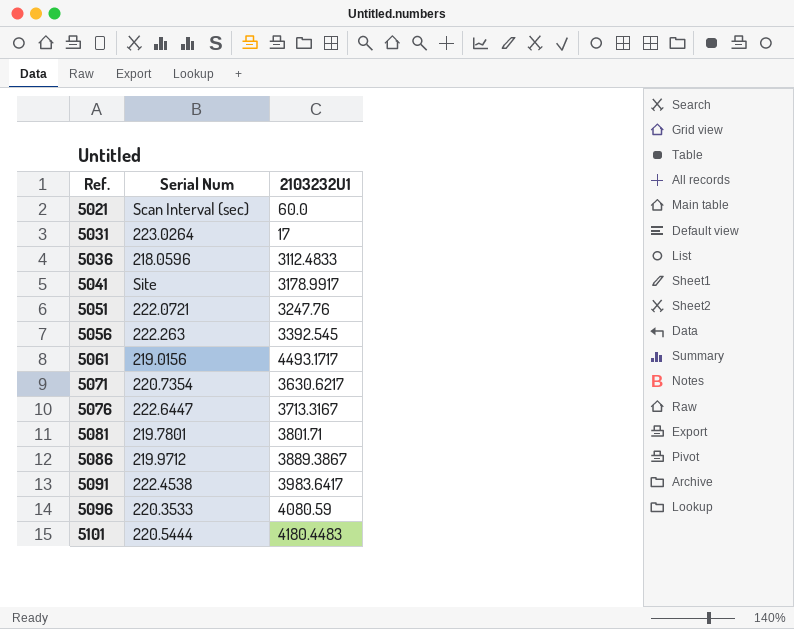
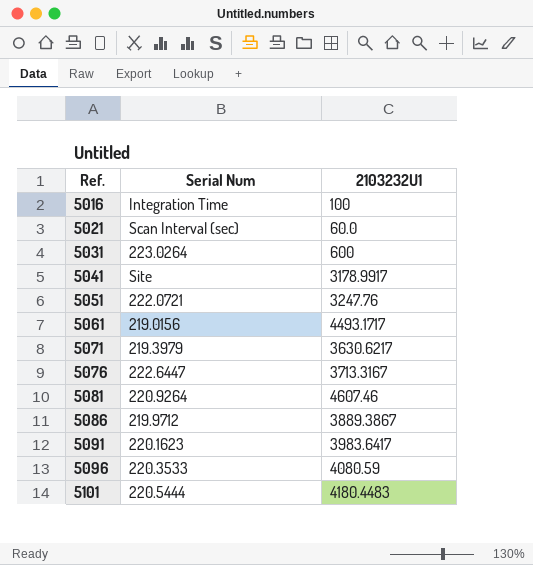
row 5036: 218.0596 | 3112.4833 -> none
row 5056: 222.263 | 3392.545 -> none
row 5016: none -> Integration Time | 100
5031 | 2103232U1: 17 -> 600
5071 | Serial Num: 220.7354 -> 219.3979
5081 | Serial Num: 219.7801 -> 220.9264
5081 | 2103232U1: 3801.71 -> 4607.46
5091 | Serial Num: 222.4538 -> 220.1623

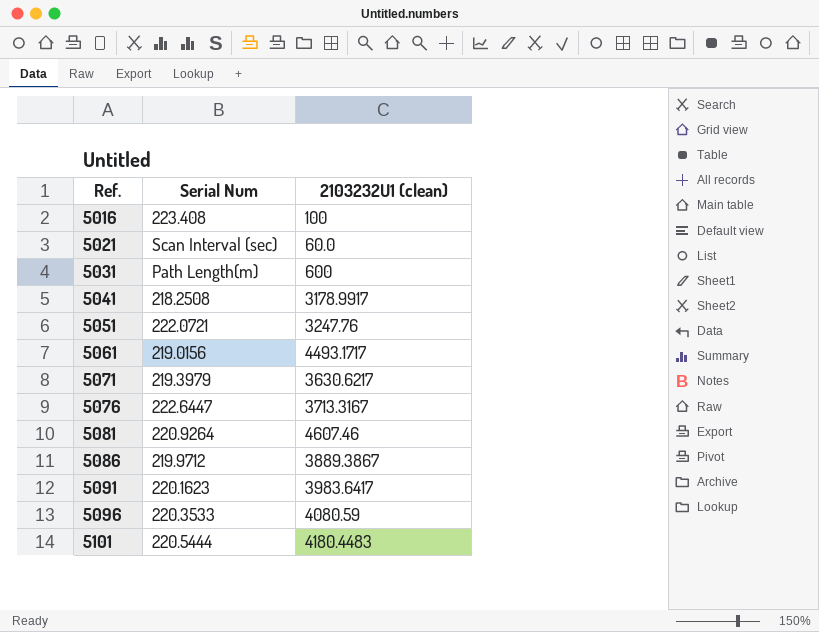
column name: 2103232U1 -> 2103232U1 (clean)
5016 | Serial Num: Integration Time -> 223.408
5031 | Serial Num: 223.0264 -> Path Length(m)
5041 | Serial Num: Site -> 218.2508

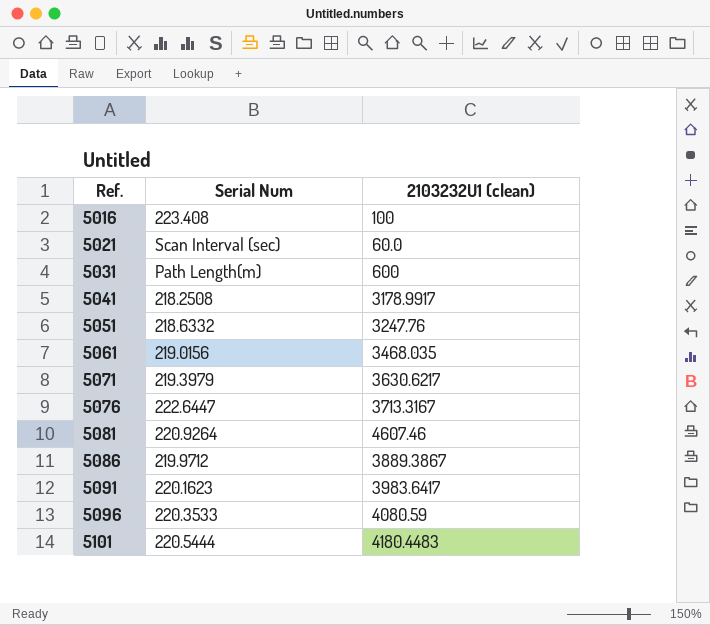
5051 | Serial Num: 222.0721 -> 218.6332
5061 | 2103232U1 (clean): 4493.1717 -> 3468.035

